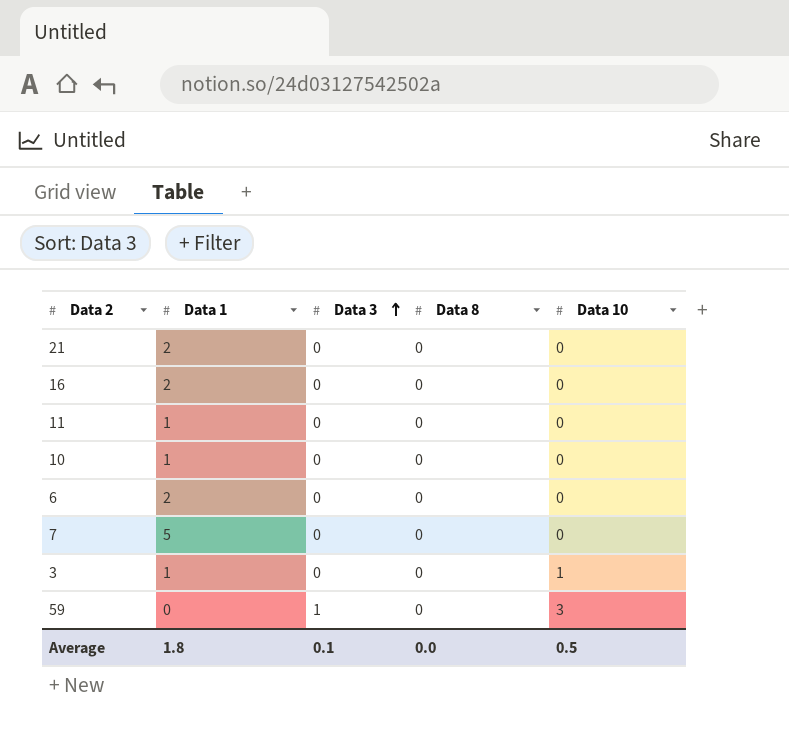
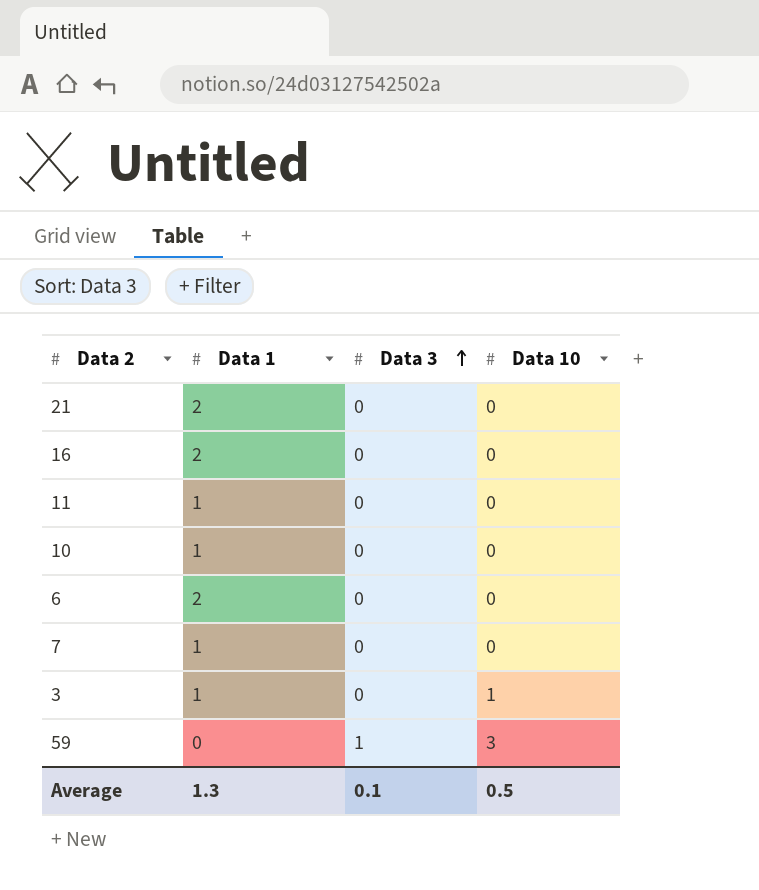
column Data 8 | position: 4 -> none
7 | Data 1: 5 -> 1
Average | Data 1: 1.8 -> 1.3

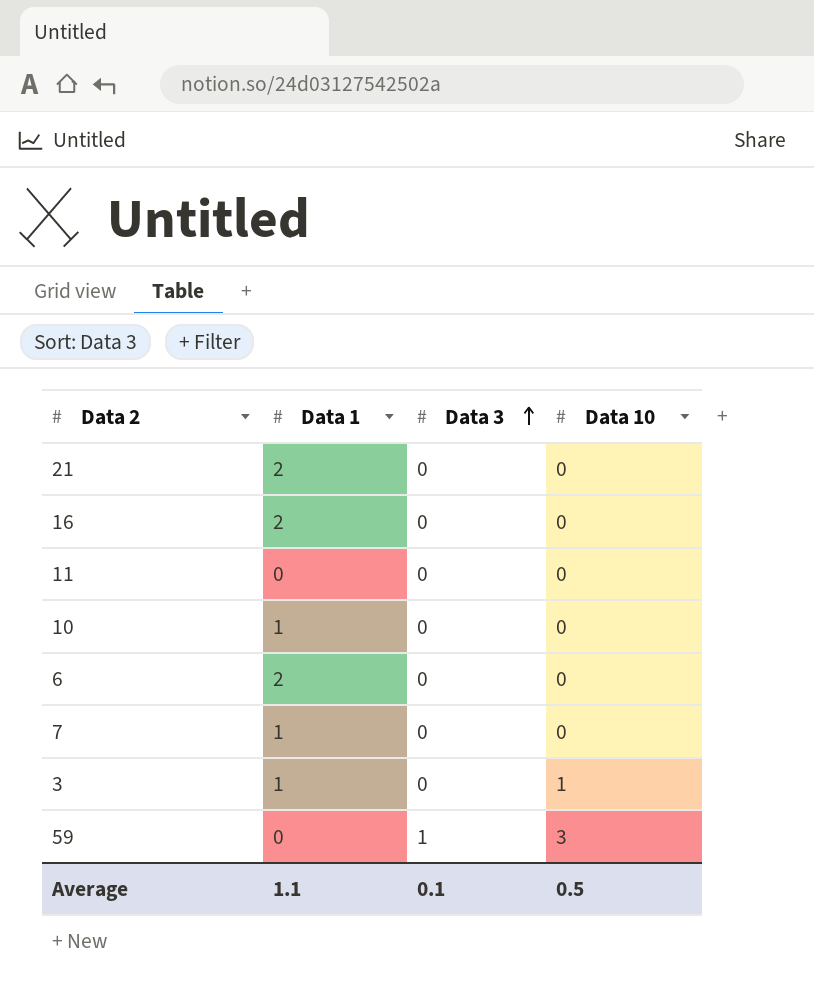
11 | Data 1: 1 -> 0
Average | Data 1: 1.3 -> 1.1

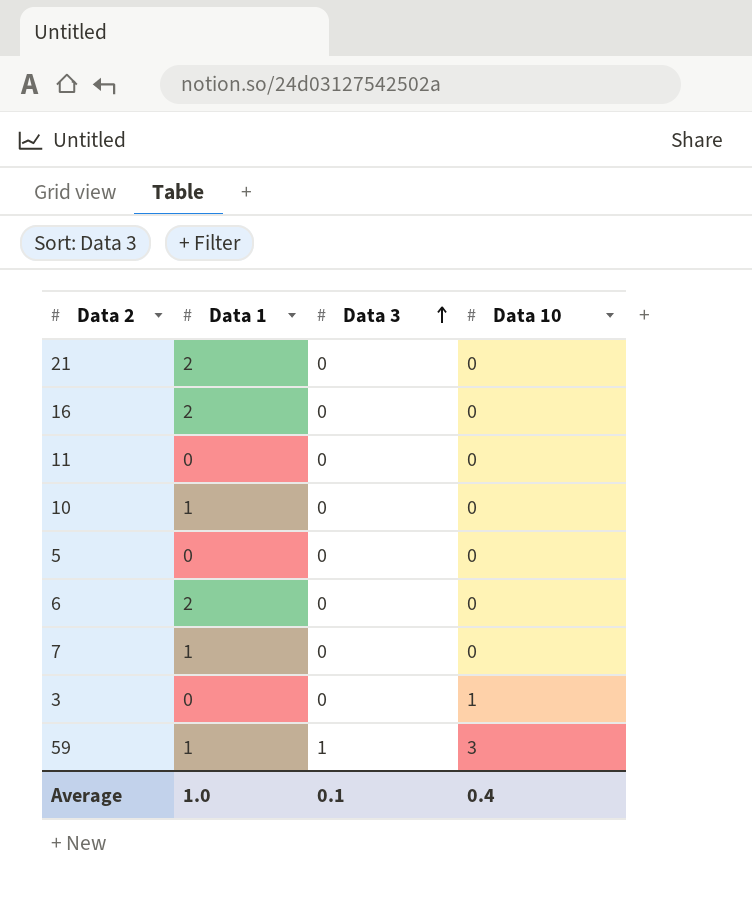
row 5: none -> 0 | 0 | 0
3 | Data 1: 1 -> 0
59 | Data 1: 0 -> 1
Average | Data 1: 1.1 -> 1.0
Average | Data 10: 0.5 -> 0.4

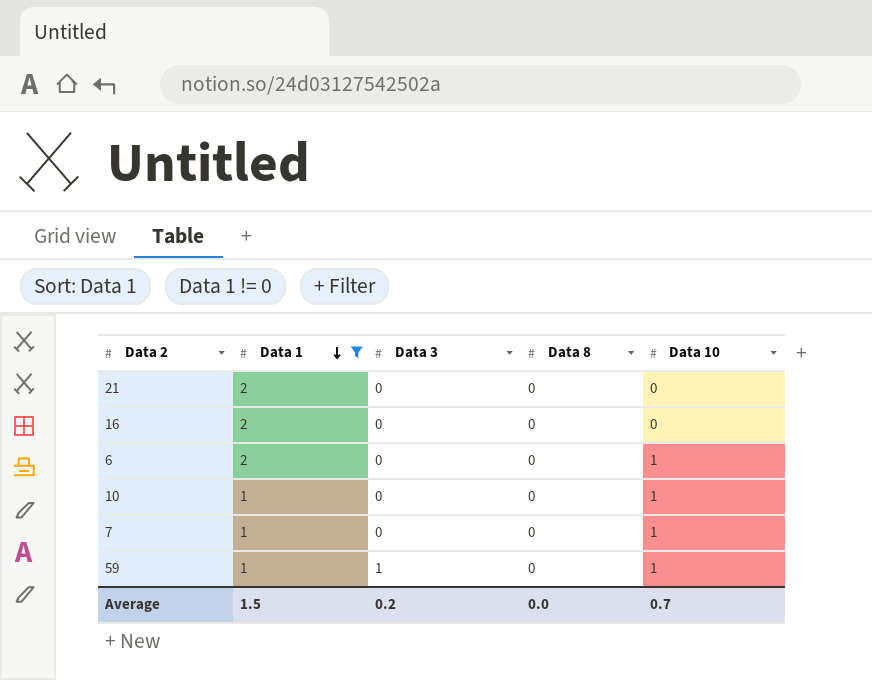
filter: none -> Data 1 != 0
row order: Data 3 ascending -> Data 1 descending
column Data 8 | position: none -> 4
6 | Data 10: 0 -> 1
10 | Data 10: 0 -> 1
7 | Data 10: 0 -> 1
59 | Data 10: 3 -> 1
Average | Data 1: 1.0 -> 1.5
Average | Data 3: 0.1 -> 0.2
Average | Data 10: 0.4 -> 0.7

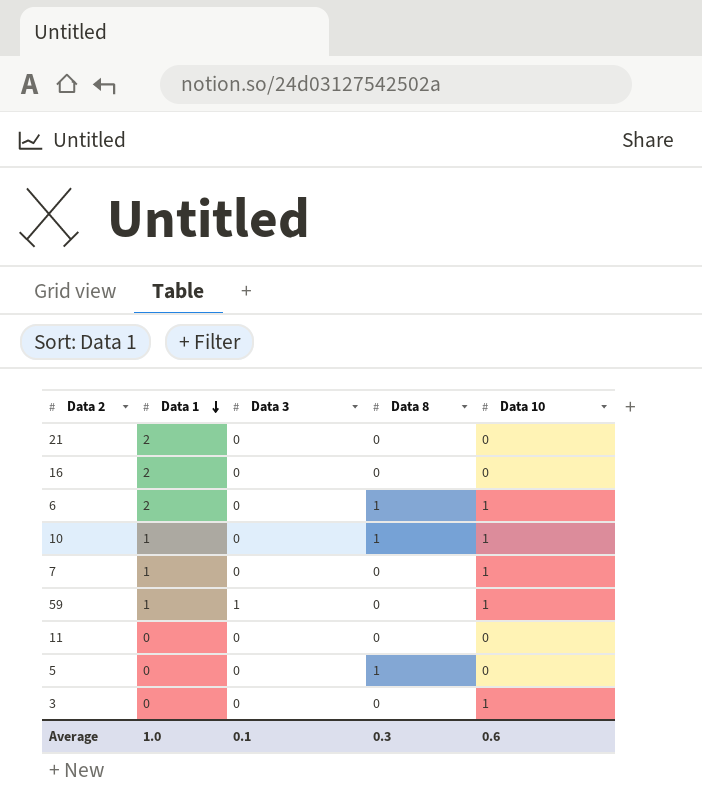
filter: Data 1 != 0 -> none
6 | Data 8: 0 -> 1
10 | Data 8: 0 -> 1
Average | Data 1: 1.5 -> 1.0
Average | Data 3: 0.2 -> 0.1
Average | Data 8: 0.0 -> 0.3
Average | Data 10: 0.7 -> 0.6

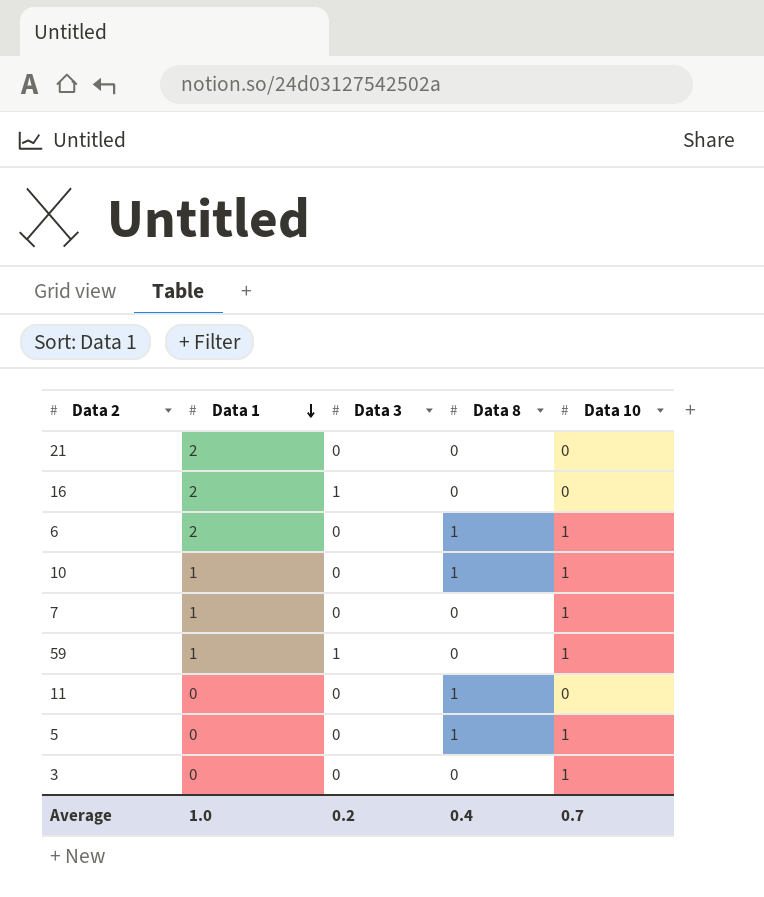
16 | Data 3: 0 -> 1
11 | Data 8: 0 -> 1
5 | Data 10: 0 -> 1
Average | Data 3: 0.1 -> 0.2
Average | Data 8: 0.3 -> 0.4
Average | Data 10: 0.6 -> 0.7

